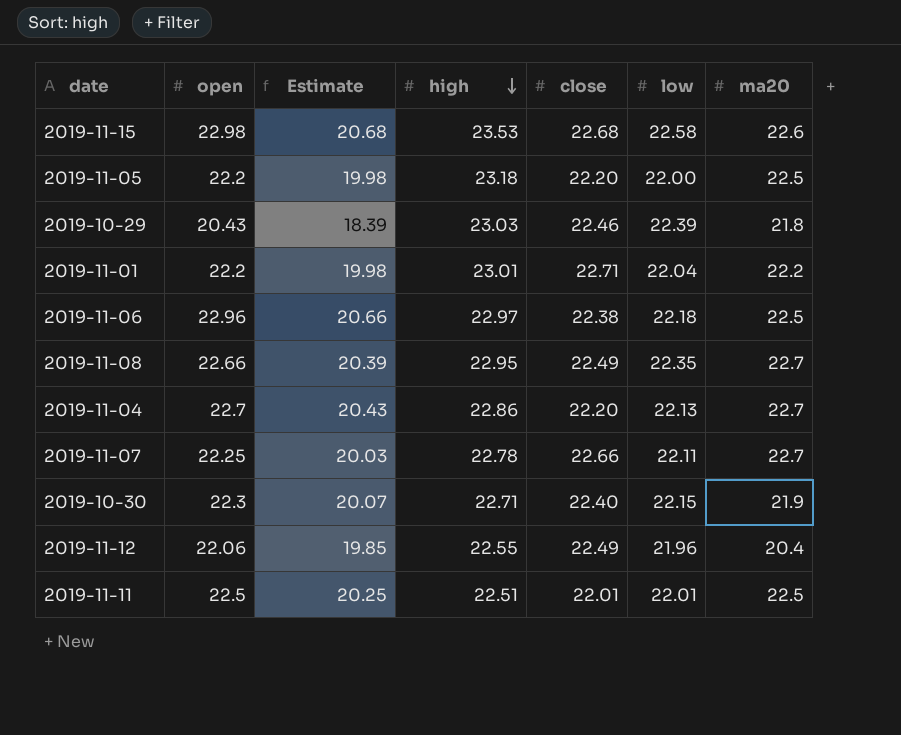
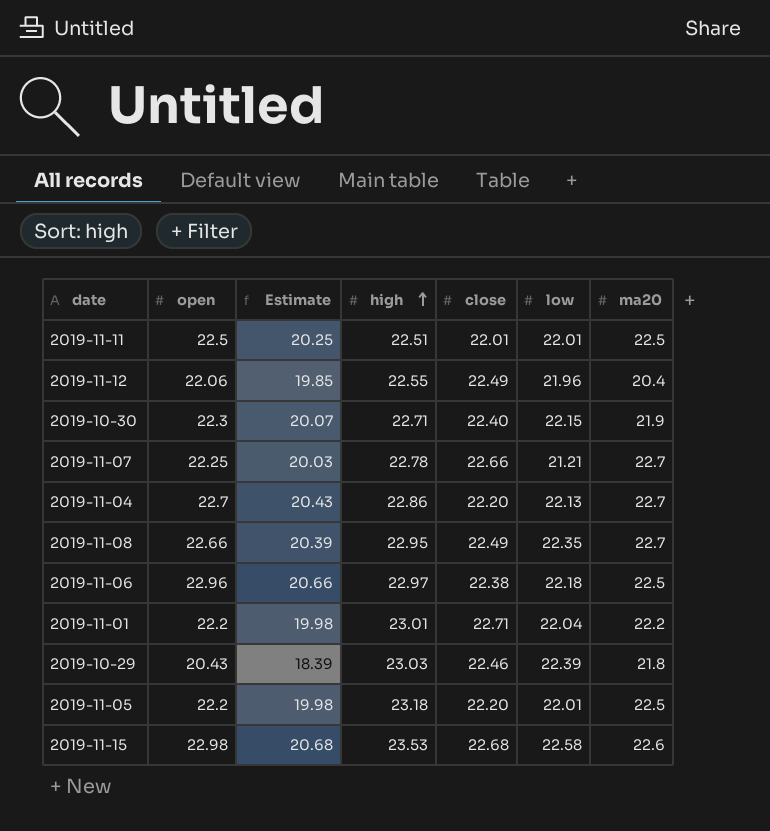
row order: high descending -> high ascending
2019-11-07 | low: 22.11 -> 21.21
2019-11-05 | low: 22.00 -> 22.01

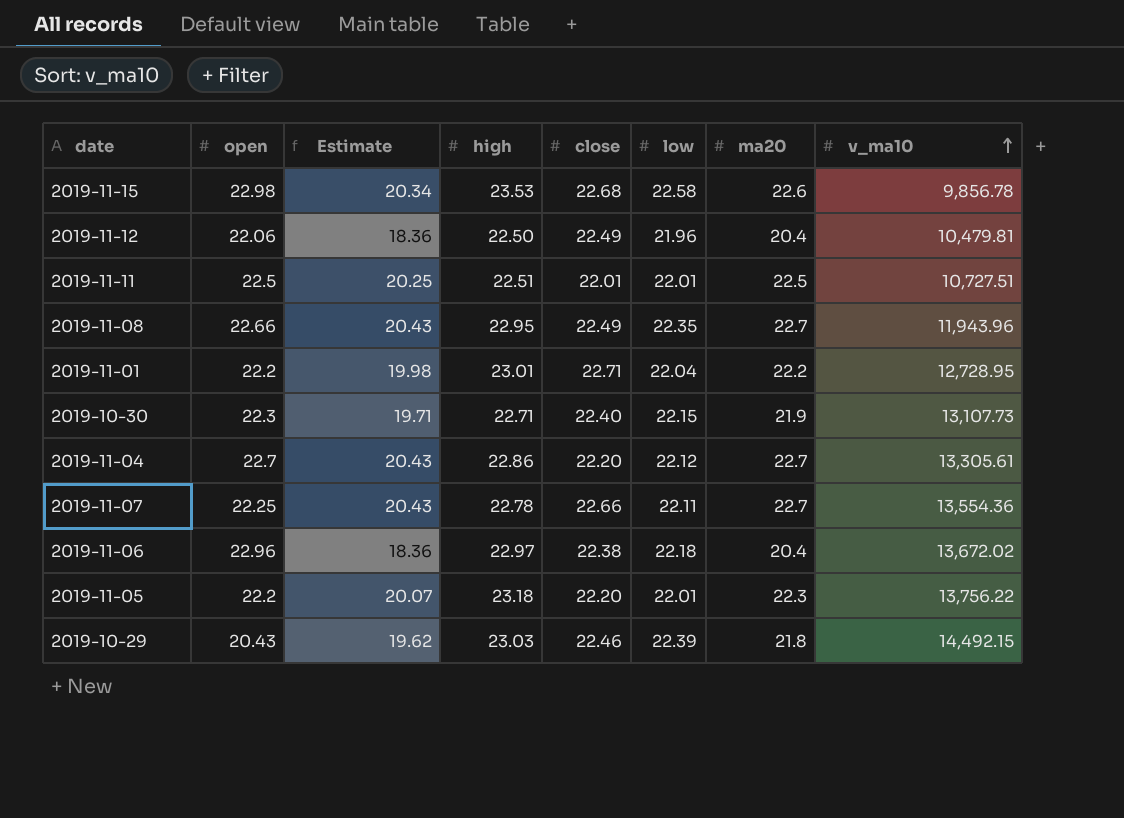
row order: high ascending -> v_ma10 ascending
column Estimate | formula: [open] * 0.9 -> [ma20] * 0.9
column v_ma10 | position: none -> 8
2019-11-12 | high: 22.55 -> 22.50
2019-11-04 | low: 22.13 -> 22.12
2019-11-07 | low: 21.21 -> 22.11
2019-11-06 | ma20: 22.5 -> 20.4
2019-11-05 | ma20: 22.5 -> 22.3

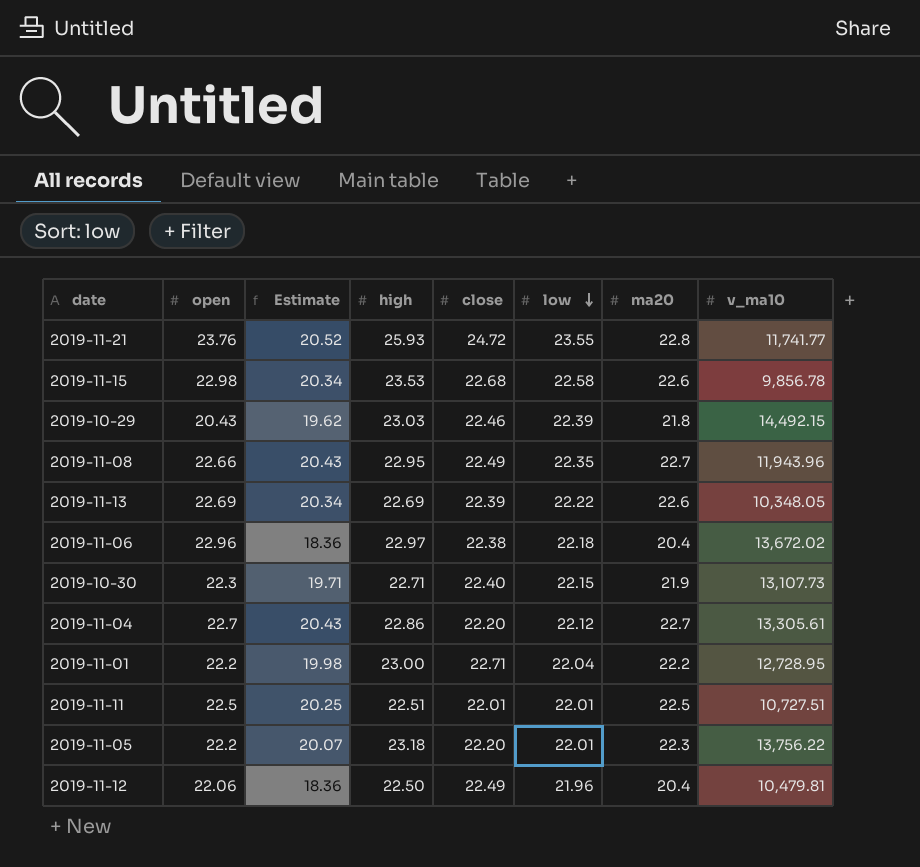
row order: v_ma10 ascending -> low descending
row 2019-11-07: 22.25 | 20.43 | 22.78 | 22.66 | 22.11 | 22.7 | 13,554.36 -> none
row 2019-11-21: none -> 23.76 | 20.52 | 25.93 | 24.72 | 23.55 | 22.8 | 11,741.77
row 2019-11-13: none -> 22.69 | 20.34 | 22.69 | 22.39 | 22.22 | 22.6 | 10,348.05
2019-11-01 | high: 23.01 -> 23.00

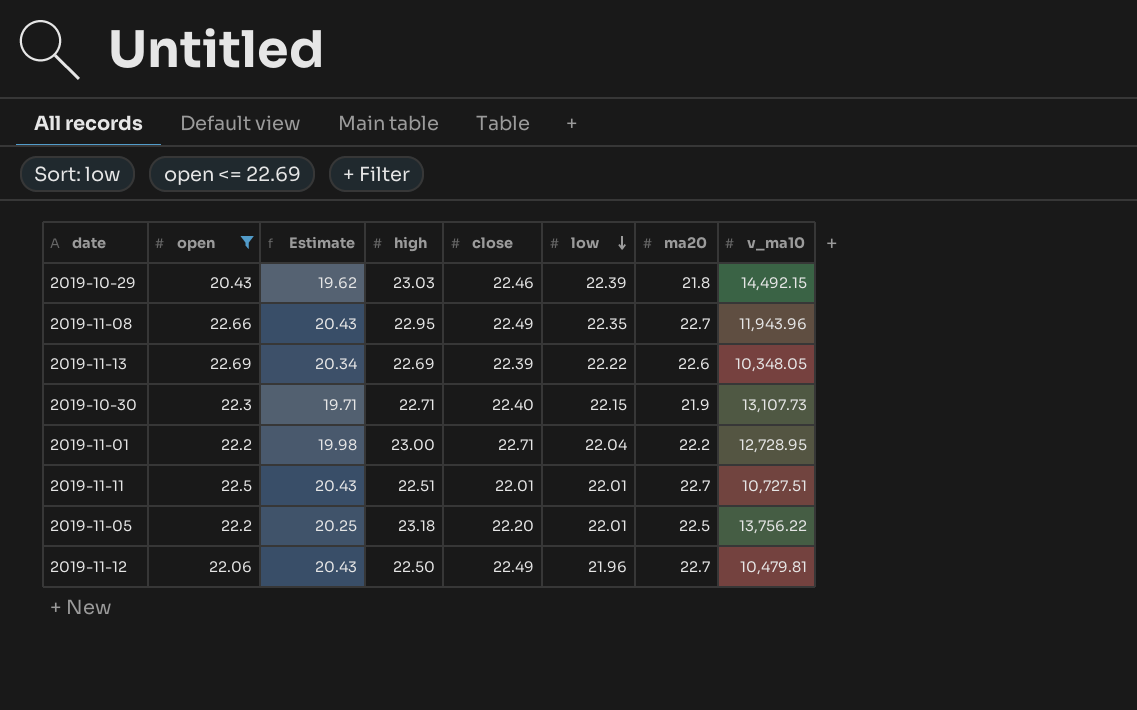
filter: none -> open <= 22.69
2019-11-11 | Estimate: 20.25 -> 20.43
2019-11-11 | ma20: 22.5 -> 22.7
2019-11-05 | Estimate: 20.07 -> 20.25
2019-11-05 | ma20: 22.3 -> 22.5
2019-11-12 | Estimate: 18.36 -> 20.43
2019-11-12 | ma20: 20.4 -> 22.7

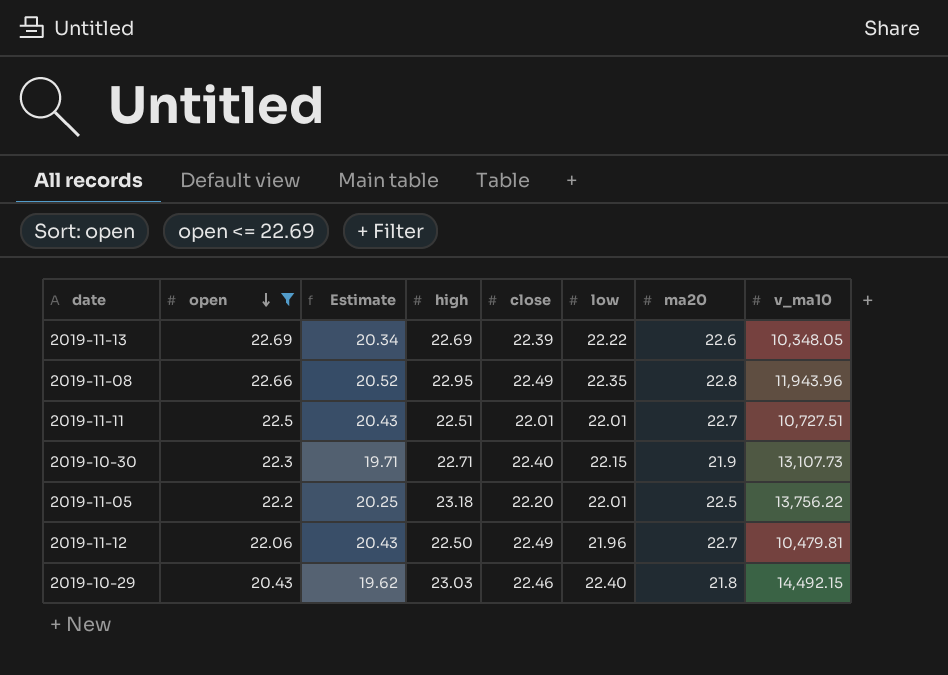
row order: low descending -> open descending
row 2019-11-01: 22.2 | 19.98 | 23.00 | 22.71 | 22.04 | 22.2 | 12,728.95 -> none
2019-11-08 | Estimate: 20.43 -> 20.52
2019-11-08 | ma20: 22.7 -> 22.8
2019-10-29 | low: 22.39 -> 22.40

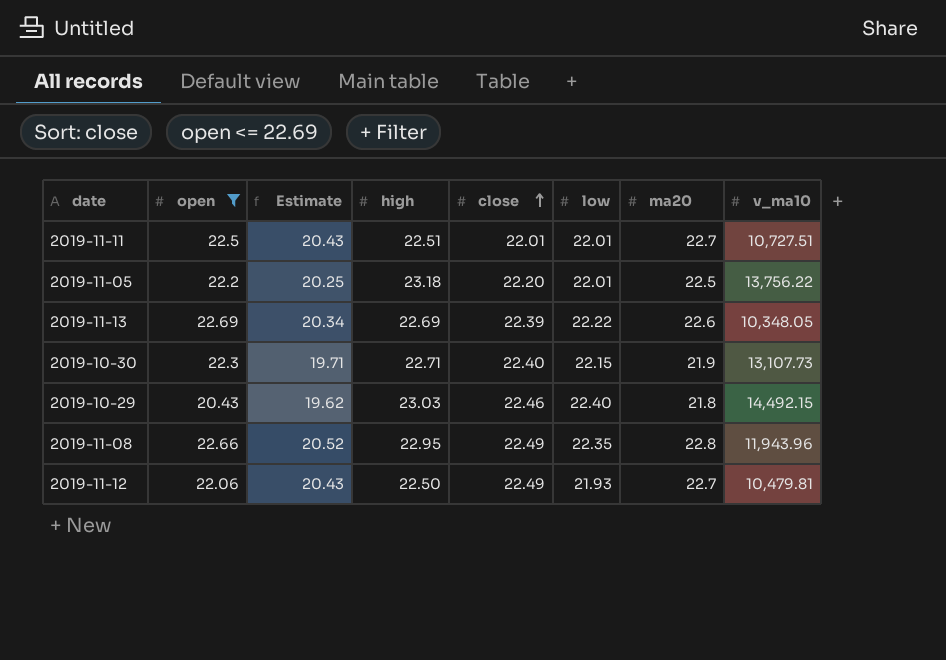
row order: open descending -> close ascending
2019-11-12 | low: 21.96 -> 21.93

